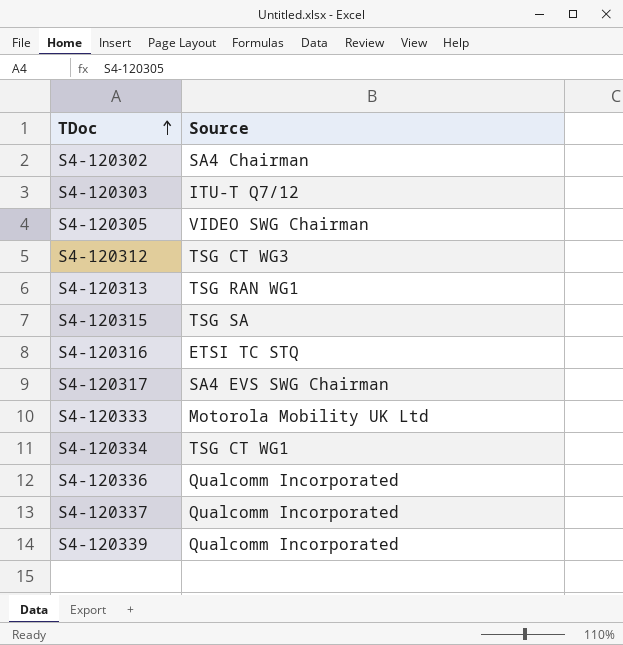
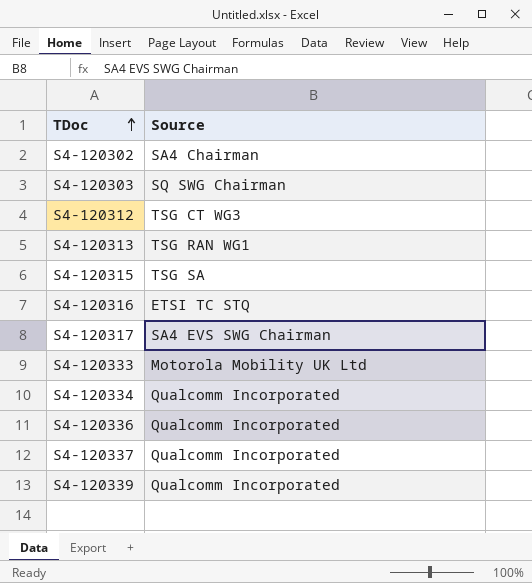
row S4-120305: VIDEO SWG Chairman -> none
S4-120303 | Source: ITU-T Q7/12 -> SQ SWG Chairman
S4-120334 | Source: TSG CT WG1 -> Qualcomm Incorporated

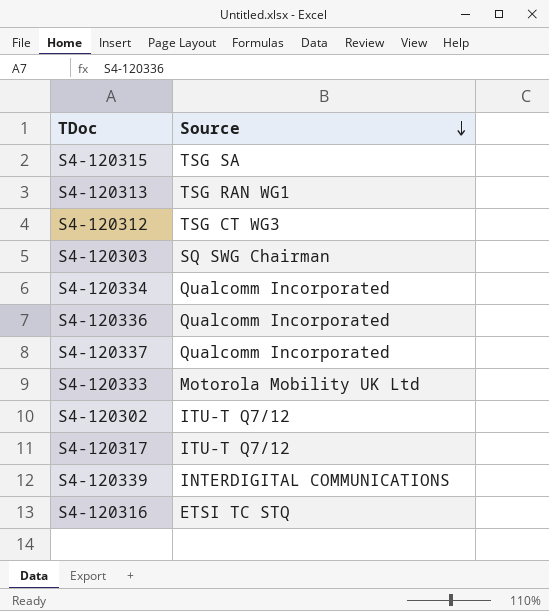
row order: TDoc ascending -> Source descending
S4-120302 | Source: SA4 Chairman -> ITU-T Q7/12
S4-120317 | Source: SA4 EVS SWG Chairman -> ITU-T Q7/12
S4-120339 | Source: Qualcomm Incorporated -> INTERDIGITAL COMMUNICATIONS

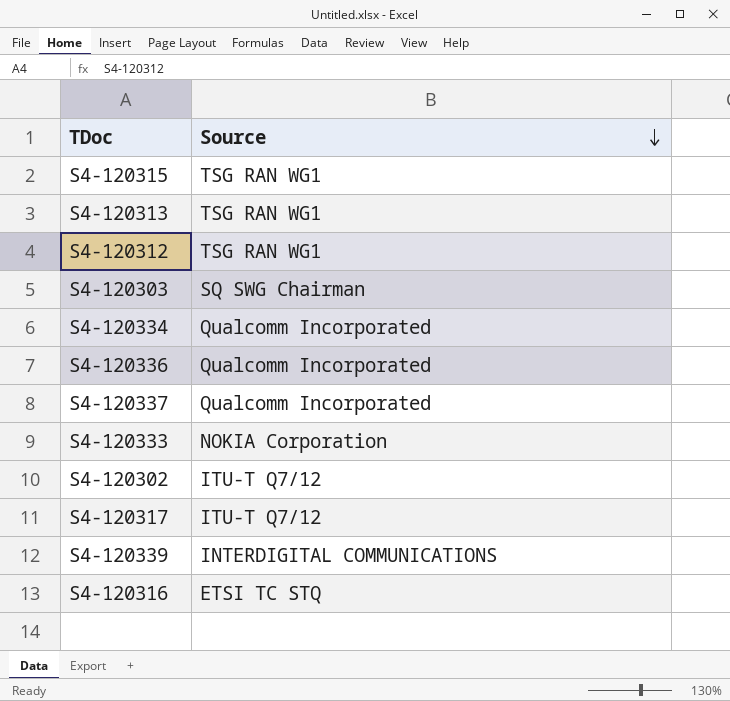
S4-120315 | Source: TSG SA -> TSG RAN WG1
S4-120312 | Source: TSG CT WG3 -> TSG RAN WG1
S4-120333 | Source: Motorola Mobility UK Ltd -> NOKIA Corporation

